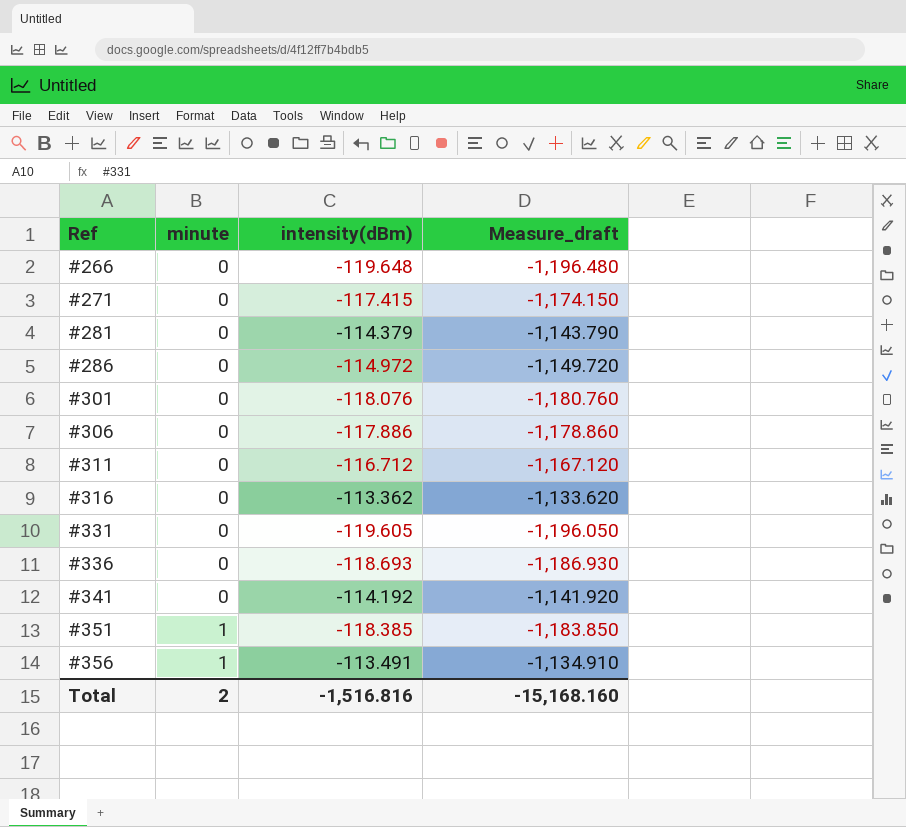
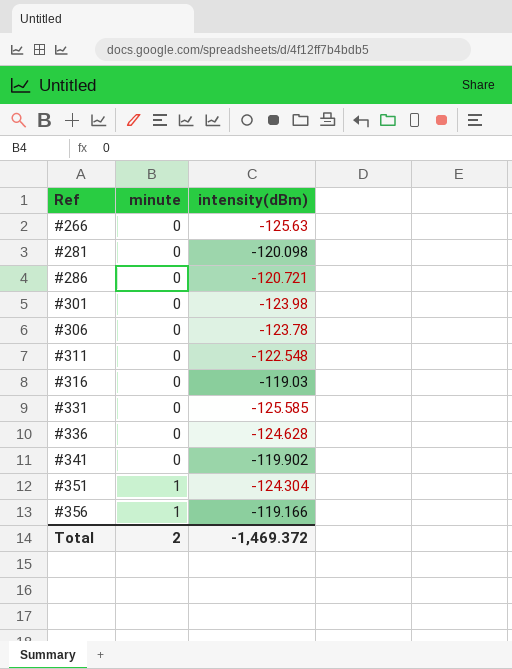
column Measure_draft | formula: [intensity(dBm)] * 10 -> none
row #271: 0 | -117.415 | -1,174.150 -> none
#266 | intensity(dBm): -119.648 -> -125.63
#281 | intensity(dBm): -114.379 -> -120.098
#286 | intensity(dBm): -114.972 -> -120.721
#301 | intensity(dBm): -118.076 -> -123.98
#306 | intensity(dBm): -117.886 -> -123.78
#311 | intensity(dBm): -116.712 -> -122.548
#316 | intensity(dBm): -113.362 -> -119.03
#331 | intensity(dBm): -119.605 -> -125.585
#336 | intensity(dBm): -118.693 -> -124.628
#341 | intensity(dBm): -114.192 -> -119.902
#351 | intensity(dBm): -118.385 -> -124.304
#356 | intensity(dBm): -113.491 -> -119.166
Total | intensity(dBm): -1,516.816 -> -1,469.372

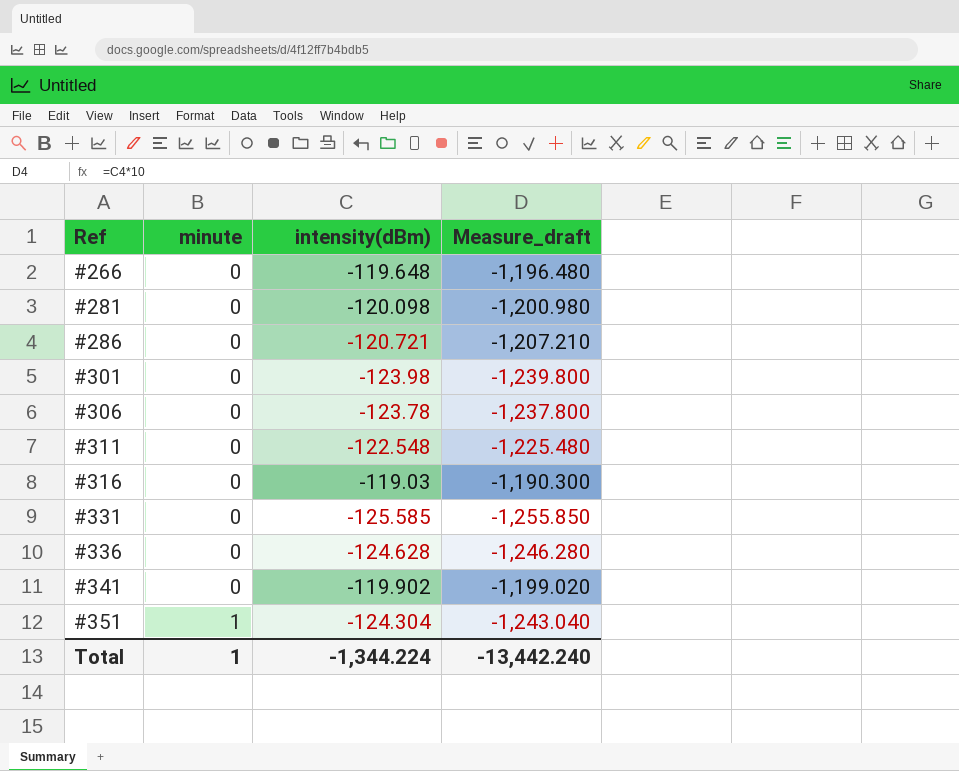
column Measure_draft | formula: none -> [intensity(dBm)] * 10
row #356: 1 | -119.166 -> none
#266 | intensity(dBm): -125.63 -> -119.648
Total | minute: 2 -> 1
Total | intensity(dBm): -1,469.372 -> -1,344.224

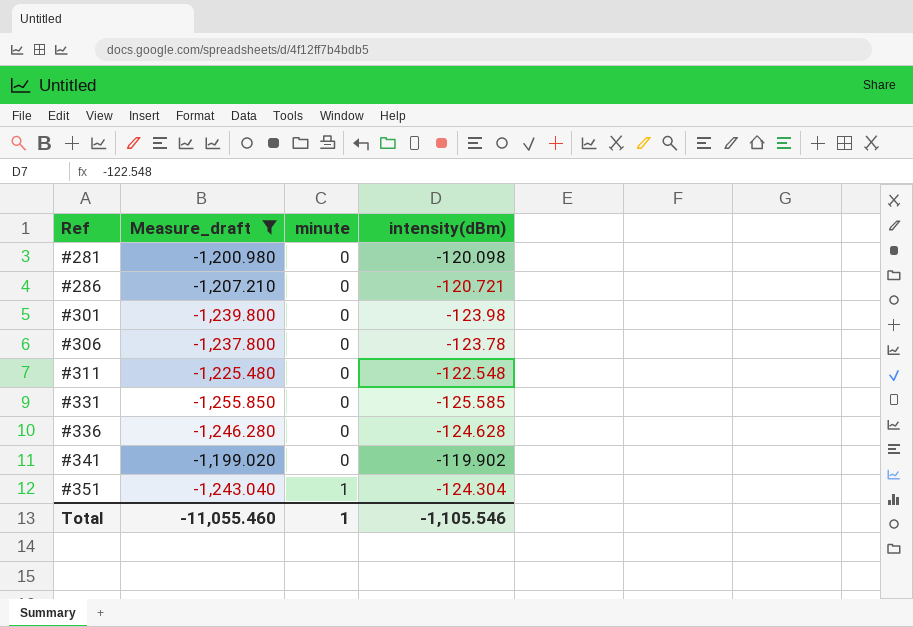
filter: none -> Measure_draft <= -1,199.020
column Measure_draft | position: 4 -> 2
Total | Measure_draft: -13,442.240 -> -11,055.460
Total | intensity(dBm): -1,344.224 -> -1,105.546

